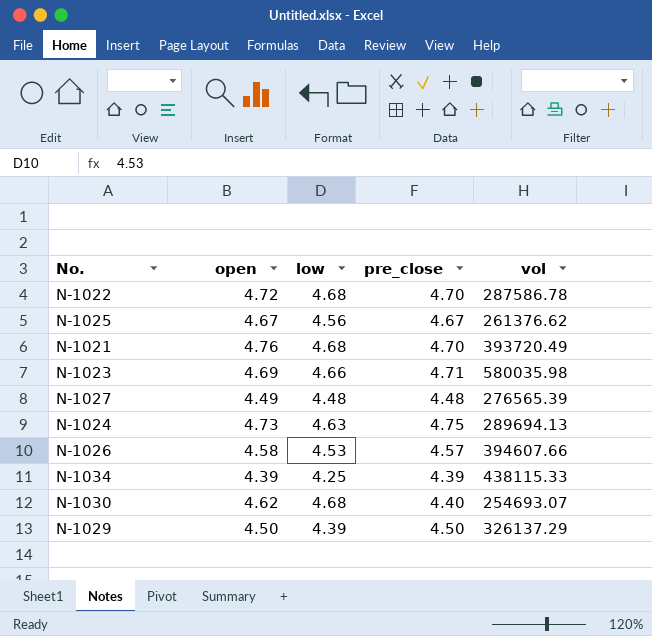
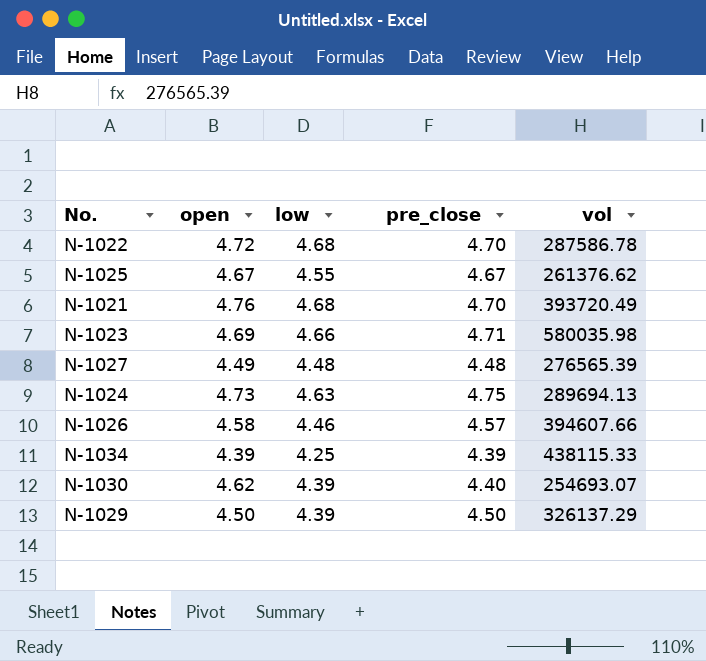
N-1025 | low: 4.56 -> 4.55
N-1026 | low: 4.53 -> 4.46
N-1030 | low: 4.68 -> 4.39

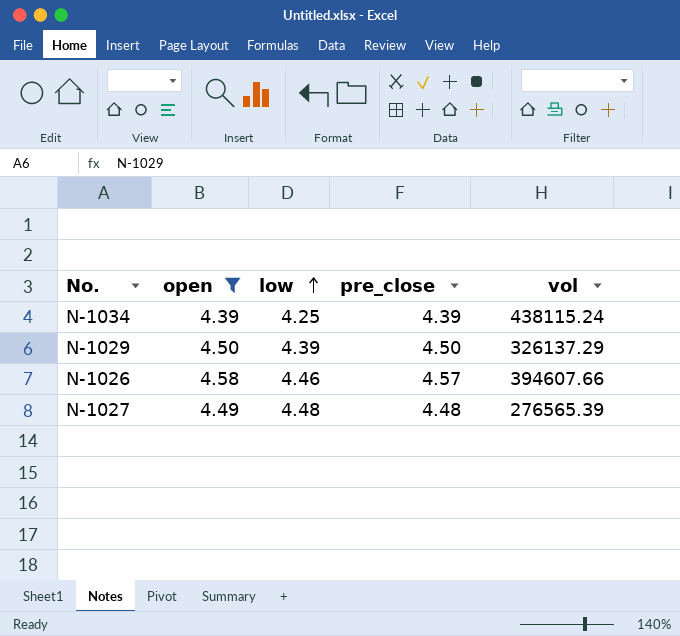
filter: none -> open <= 4.58
row order: none -> low ascending
N-1034 | vol: 438115.33 -> 438115.24

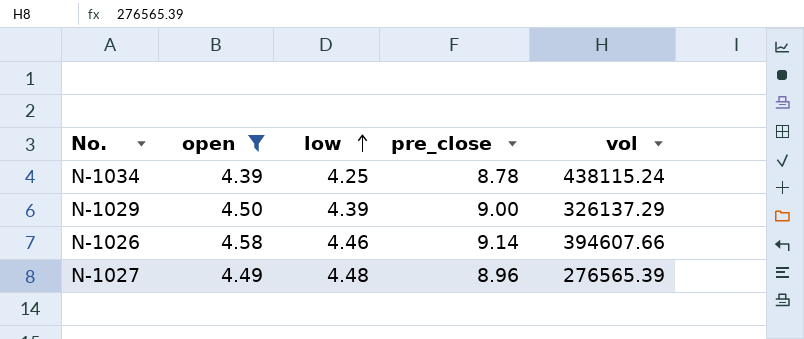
N-1034 | pre_close: 4.39 -> 8.78
N-1029 | pre_close: 4.50 -> 9.00
N-1026 | pre_close: 4.57 -> 9.14
N-1027 | pre_close: 4.48 -> 8.96

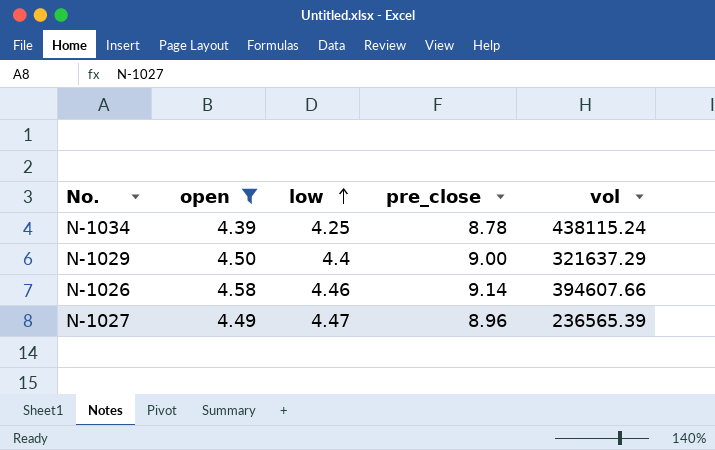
N-1029 | low: 4.39 -> 4.4
N-1029 | vol: 326137.29 -> 321637.29
N-1027 | low: 4.48 -> 4.47
N-1027 | vol: 276565.39 -> 236565.39

